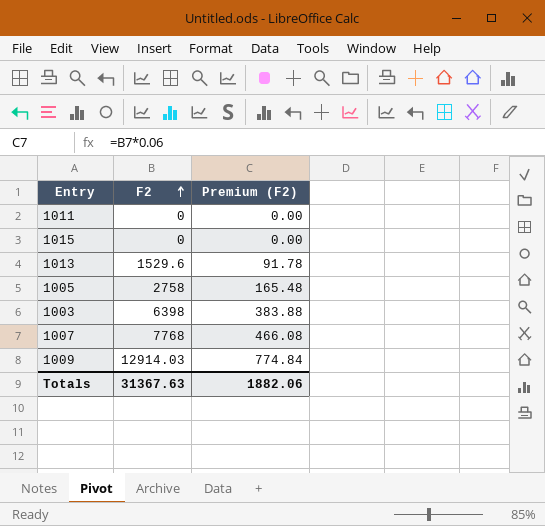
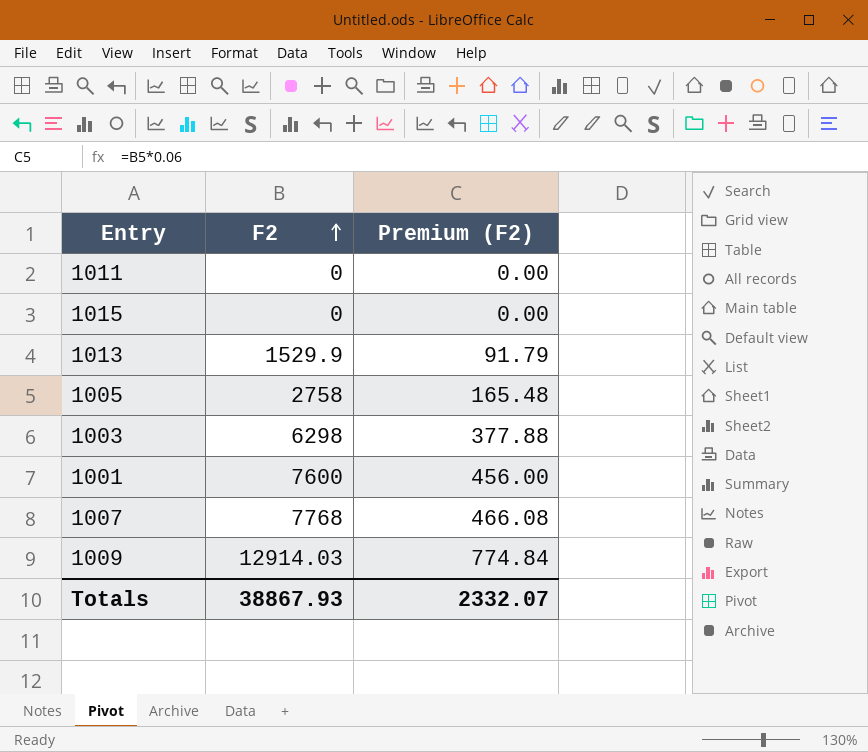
1013 | F2: 1529.6 -> 1529.9
1013 | Premium (F2): 91.78 -> 91.79
1003 | F2: 6398 -> 6298
1003 | Premium (F2): 383.88 -> 377.88
row 1001: none -> 7600 | 456.00
Totals | F2: 31367.63 -> 38867.93
Totals | Premium (F2): 1882.06 -> 2332.07

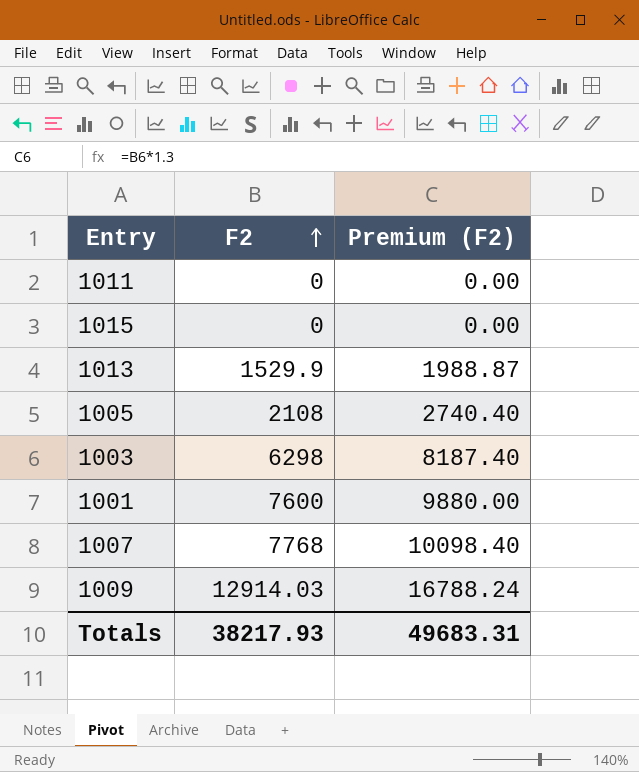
column Premium (F2) | formula: [F2] * 0.06 -> [F2] * 1.3
1005 | F2: 2758 -> 2108
Totals | F2: 38867.93 -> 38217.93
Totals | Premium (F2): 2332.07 -> 49683.31

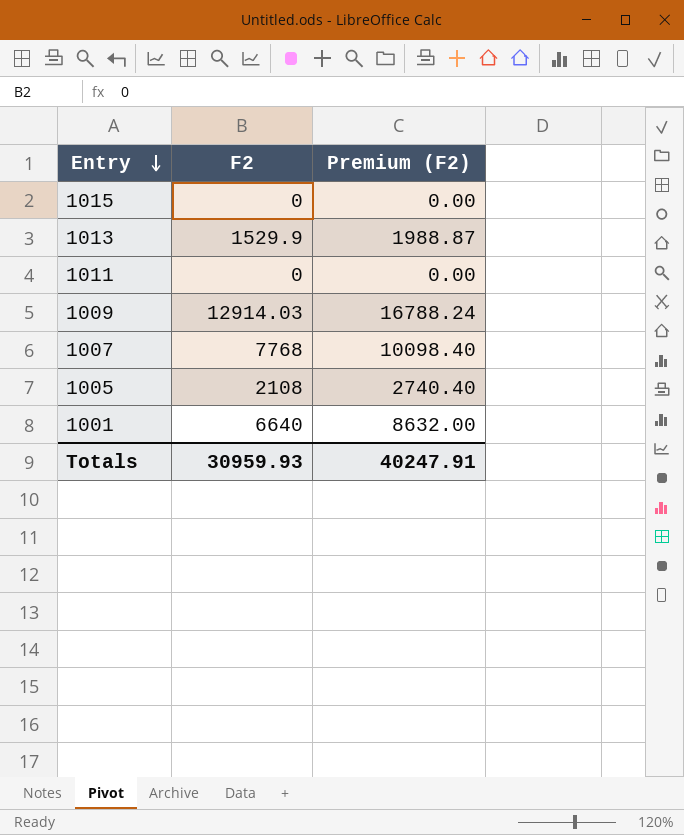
row order: F2 ascending -> Entry descending
row 1003: 6298 | 8187.40 -> none
1001 | F2: 7600 -> 6640
1001 | Premium (F2): 9880.00 -> 8632.00
Totals | F2: 38217.93 -> 30959.93
Totals | Premium (F2): 49683.31 -> 40247.91

